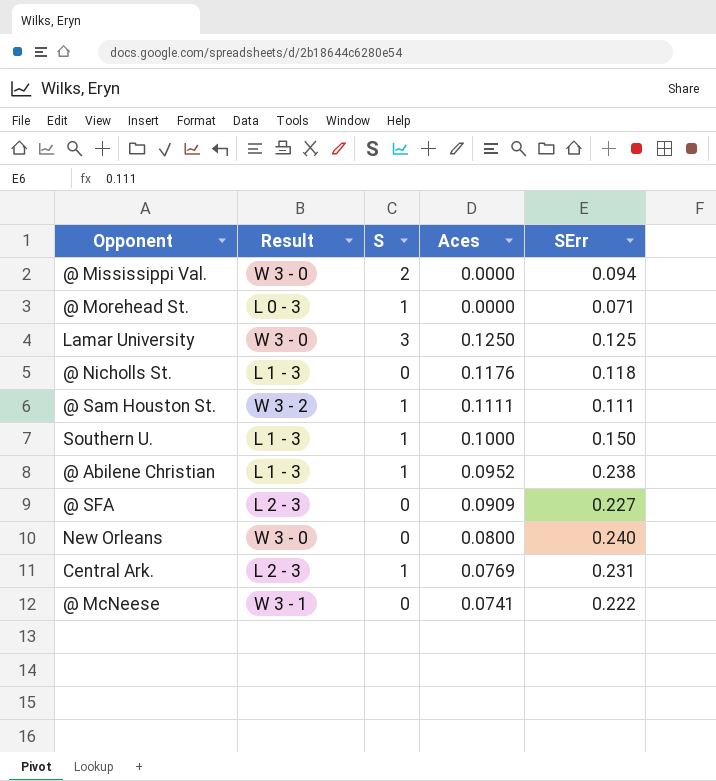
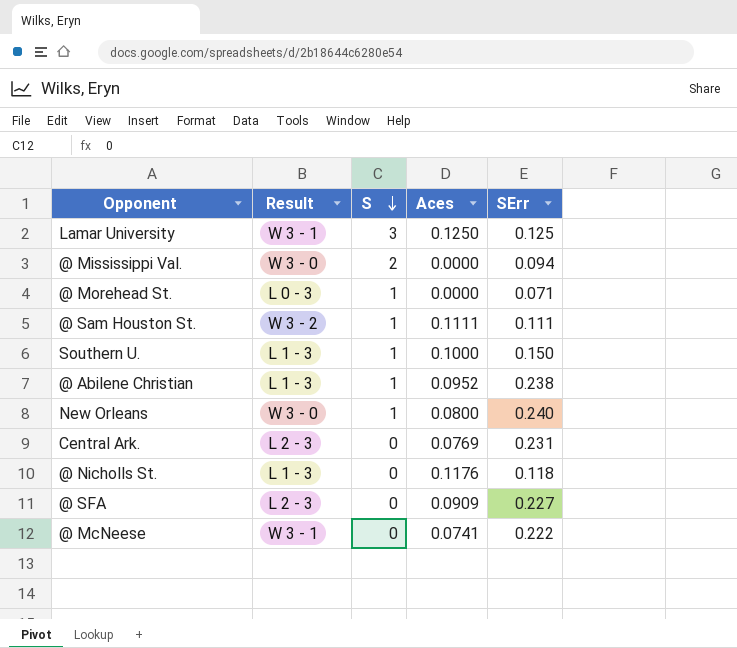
row order: none -> S descending
Lamar University | Result: W 3 - 0 -> W 3 - 1
New Orleans | S: 0 -> 1
Central Ark. | S: 1 -> 0

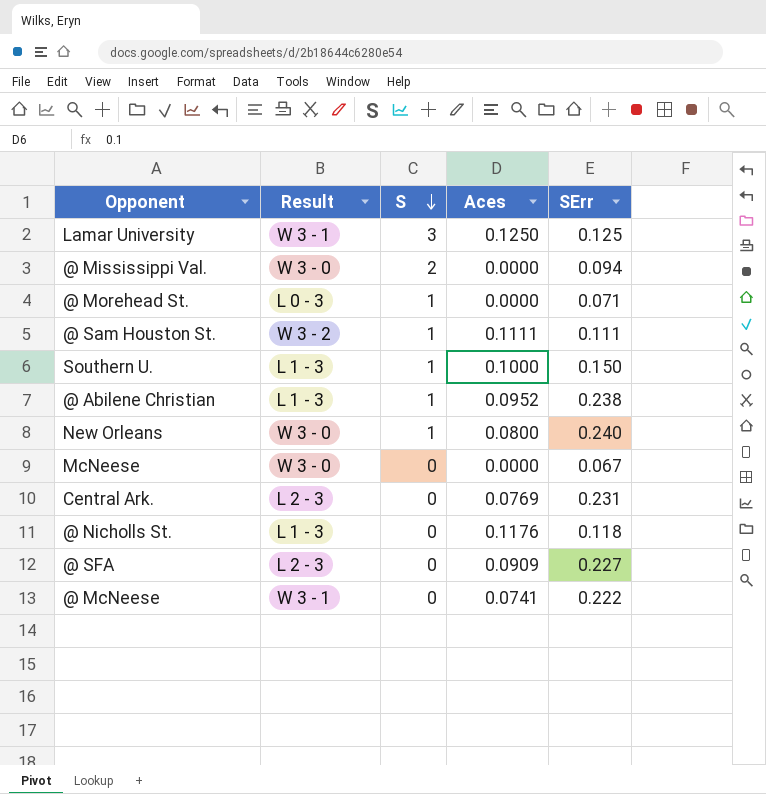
row McNeese: none -> W 3 - 0 | 0 | 0.0000 | 0.067

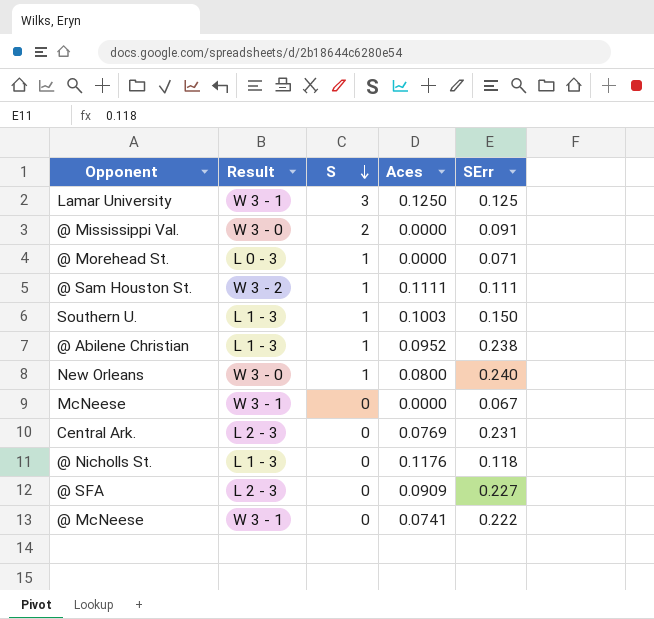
@ Mississippi Val. | SErr: 0.094 -> 0.091
Southern U. | Aces: 0.1000 -> 0.1003
McNeese | Result: W 3 - 0 -> W 3 - 1

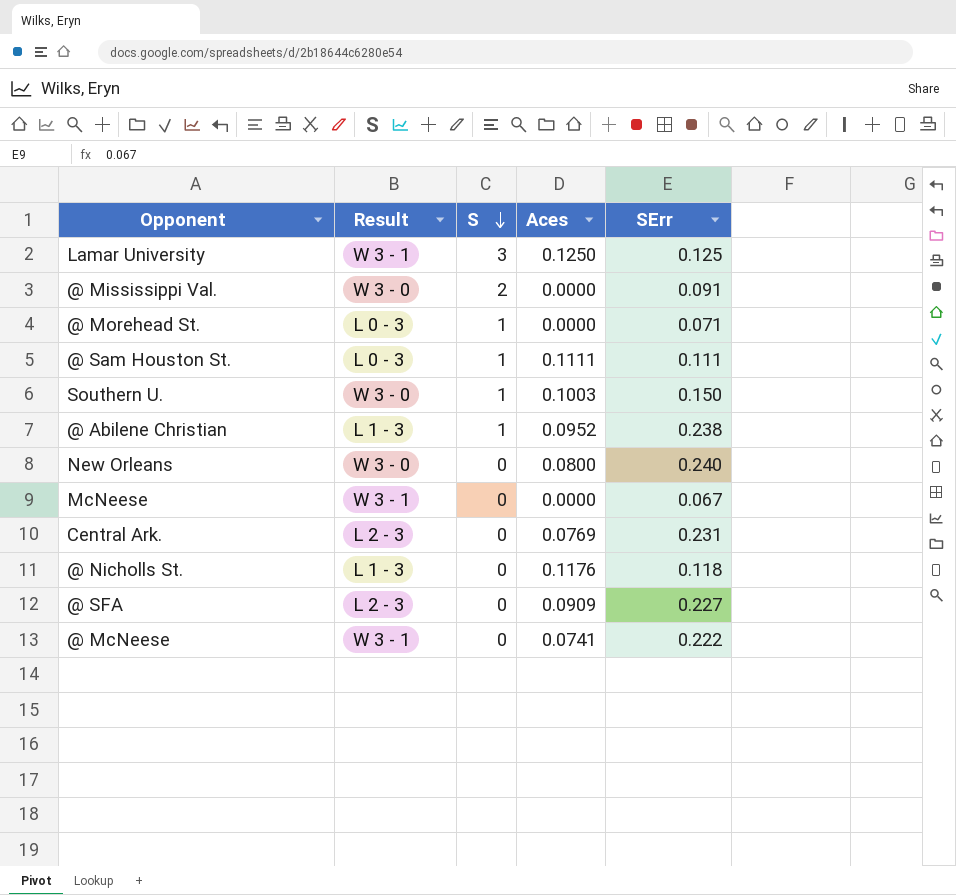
@ Sam Houston St. | Result: W 3 - 2 -> L 0 - 3
Southern U. | Result: L 1 - 3 -> W 3 - 0
New Orleans | S: 1 -> 0

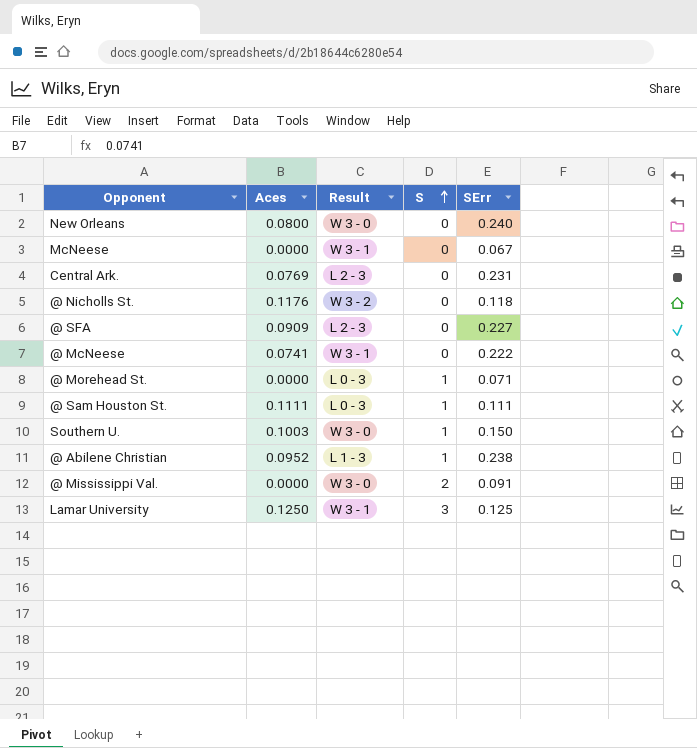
row order: S descending -> S ascending
column Aces | position: 4 -> 2
@ Nicholls St. | Result: L 1 - 3 -> W 3 - 2

